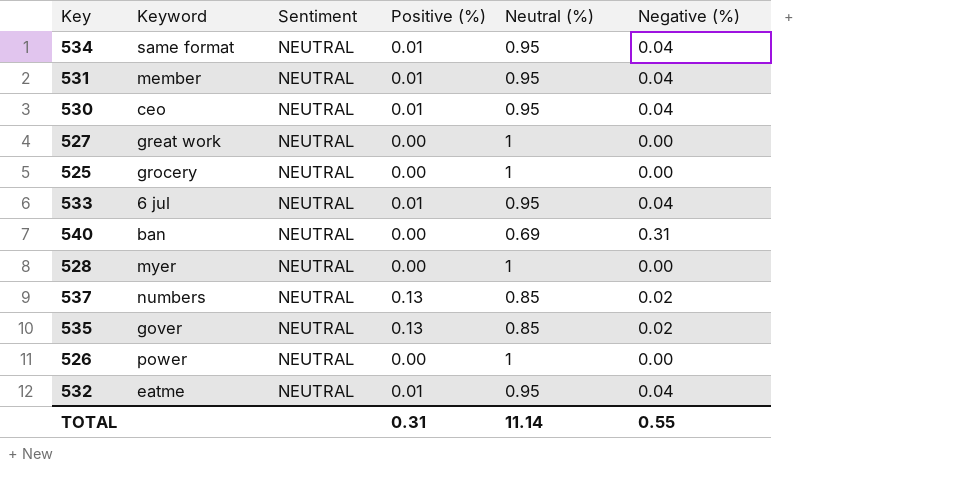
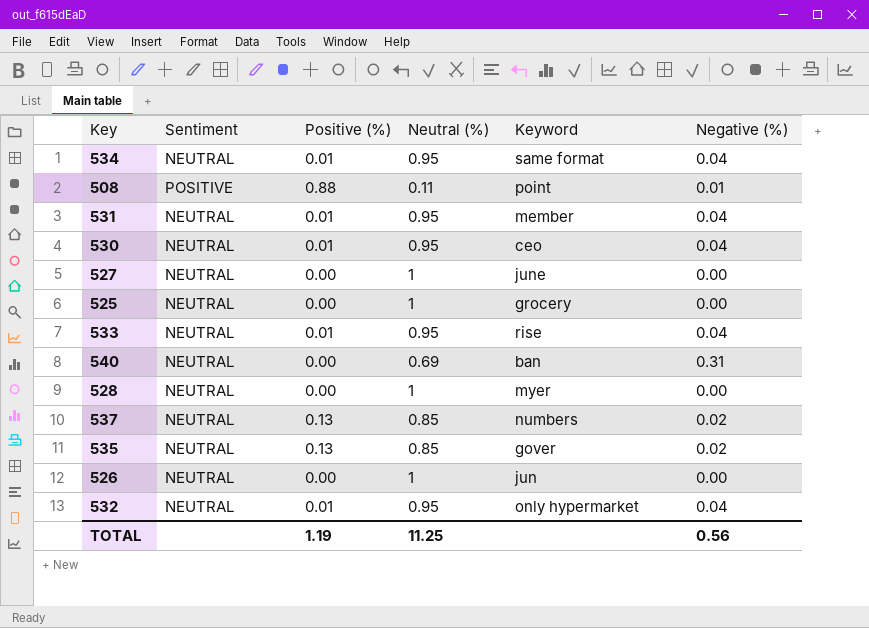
column Keyword | position: 2 -> 5
row 508: none -> POSITIVE | 0.88 | 0.11 | point | 0.01
527 | Keyword: great work -> june
533 | Keyword: 6 jul -> rise
526 | Keyword: power -> jun
532 | Keyword: eatme -> only hypermarket
TOTAL | Positive (%): 0.31 -> 1.19
TOTAL | Neutral (%): 11.14 -> 11.25
TOTAL | Negative (%): 0.55 -> 0.56

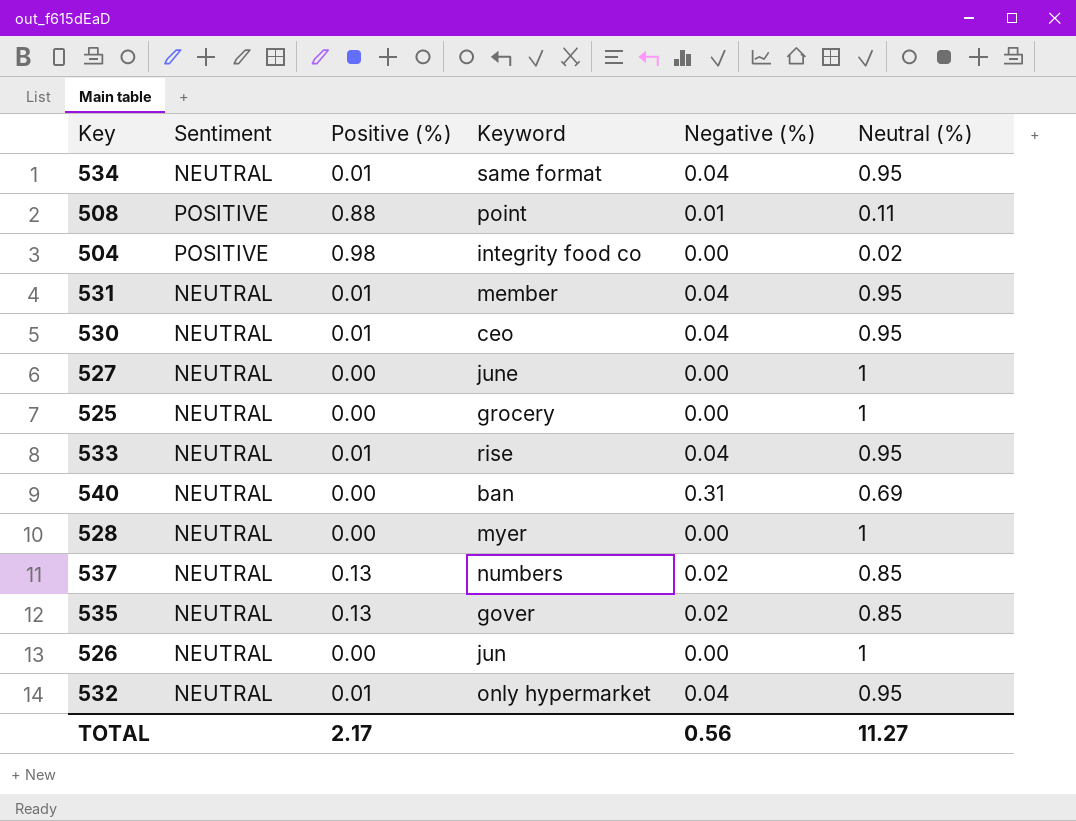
column Neutral (%) | position: 4 -> 6
row 504: none -> POSITIVE | 0.98 | integrity food co | 0.00 | 0.02
TOTAL | Positive (%): 1.19 -> 2.17
TOTAL | Neutral (%): 11.25 -> 11.27

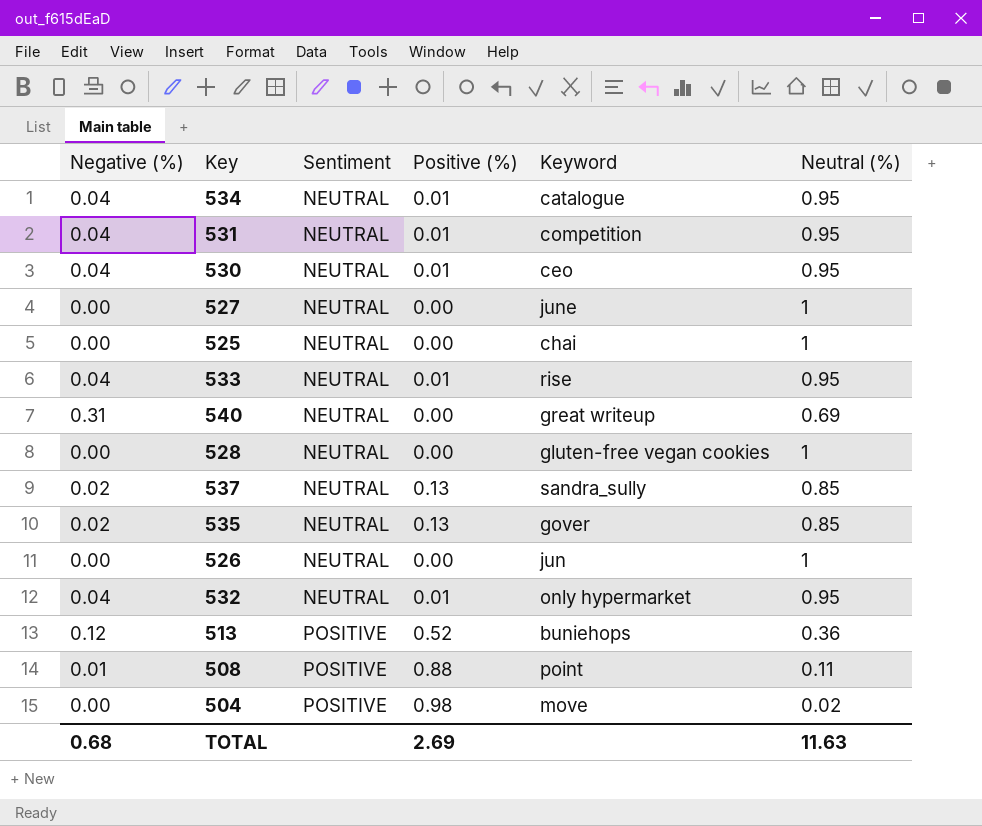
row order: none -> Sentiment ascending
column Negative (%) | position: 5 -> 1
534 | Keyword: same format -> catalogue
531 | Keyword: member -> competition
525 | Keyword: grocery -> chai
540 | Keyword: ban -> great writeup
528 | Keyword: myer -> gluten-free vegan cookies
537 | Keyword: numbers -> sandra_sully
row 513: none -> 0.12 | POSITIVE | 0.52 | buniehops | 0.36
504 | Keyword: integrity food co -> move
TOTAL | Negative (%): 0.56 -> 0.68
TOTAL | Positive (%): 2.17 -> 2.69
TOTAL | Neutral (%): 11.27 -> 11.63

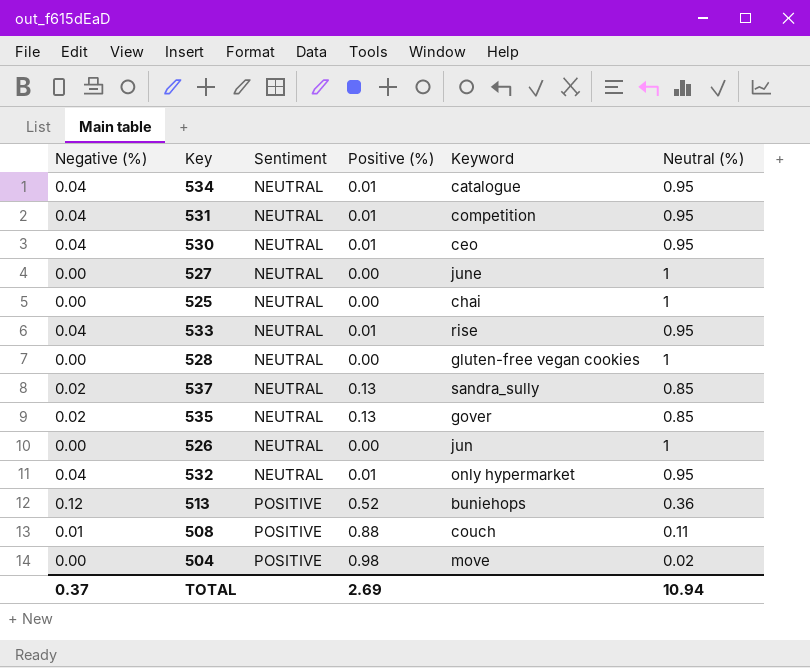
row 540: 0.31 | NEUTRAL | 0.00 | great writeup | 0.69 -> none
508 | Keyword: point -> couch
TOTAL | Negative (%): 0.68 -> 0.37
TOTAL | Neutral (%): 11.63 -> 10.94

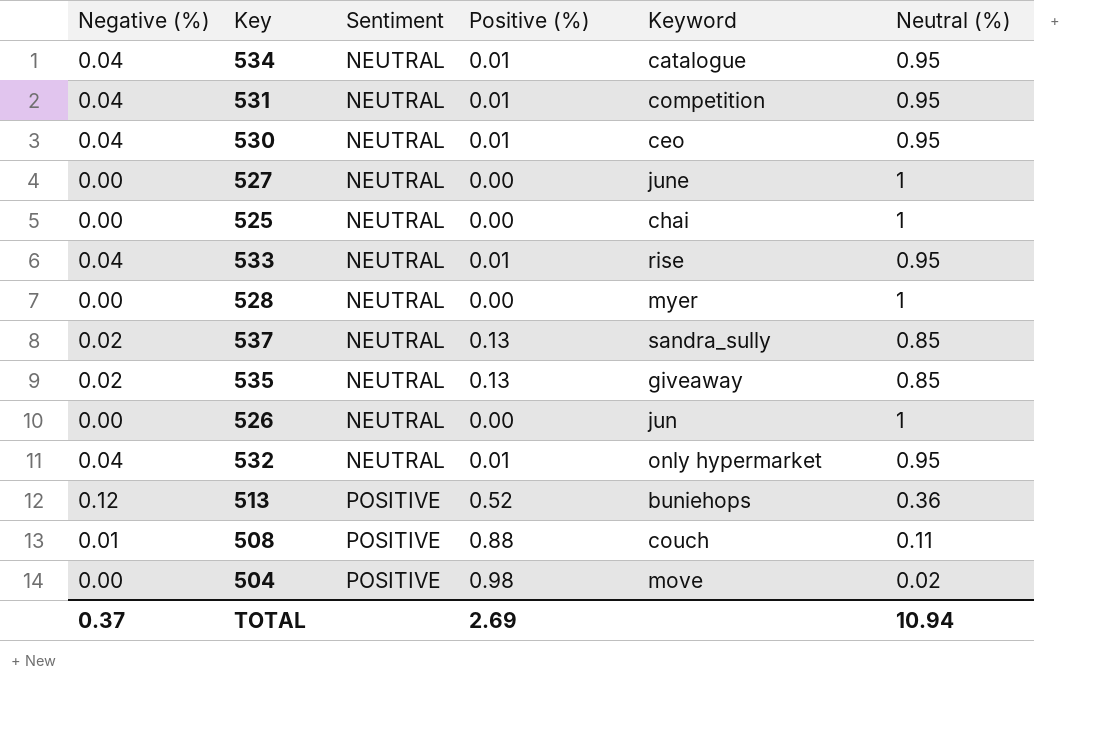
528 | Keyword: gluten-free vegan cookies -> myer
535 | Keyword: gover -> giveaway

